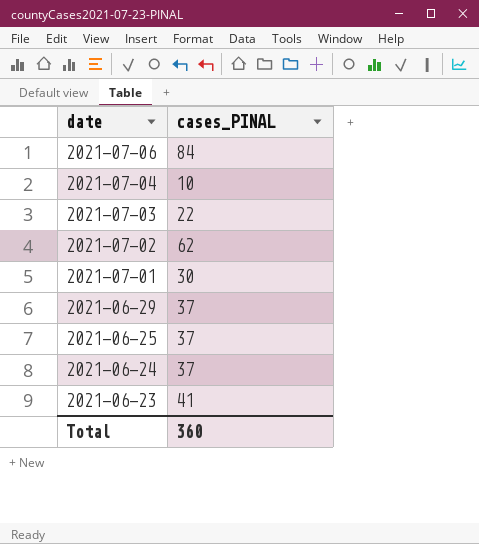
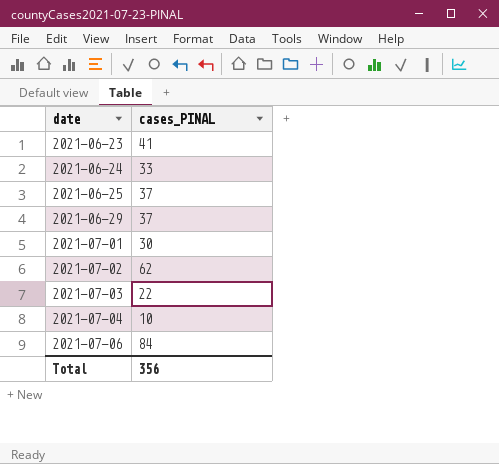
row order: date descending -> date ascending
2021-06-24 | cases_PINAL: 37 -> 33
Total | cases_PINAL: 360 -> 356

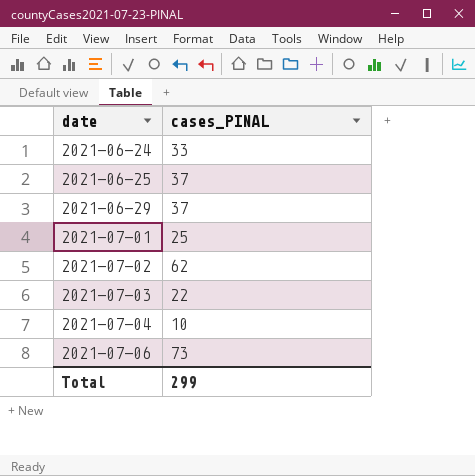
row 2021-06-23: 41 -> none
2021-07-01 | cases_PINAL: 30 -> 25
2021-07-06 | cases_PINAL: 84 -> 73
Total | cases_PINAL: 356 -> 299

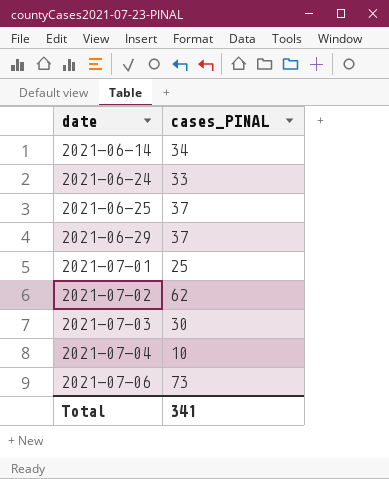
row 2021-06-14: none -> 34
2021-07-03 | cases_PINAL: 22 -> 30
Total | cases_PINAL: 299 -> 341

